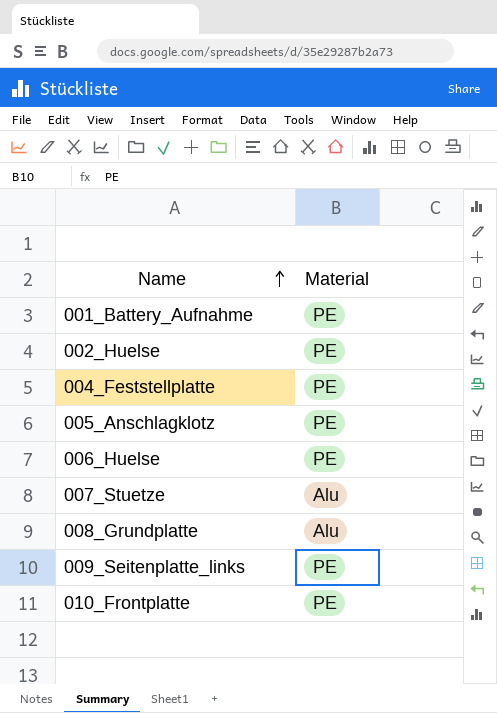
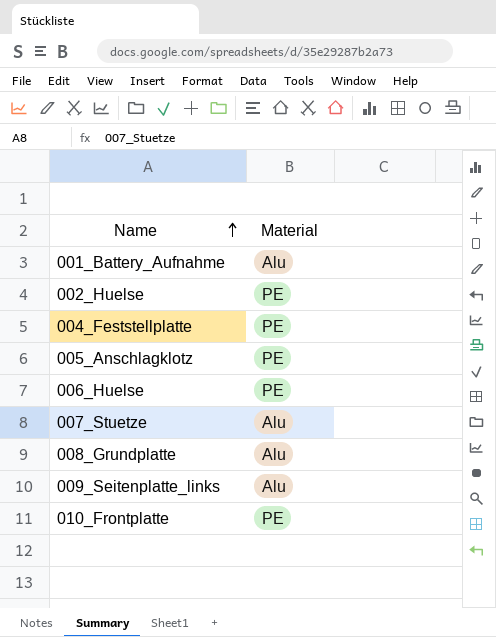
001_Battery_Aufnahme | Material: PE -> Alu
009_Seitenplatte_links | Material: PE -> Alu

